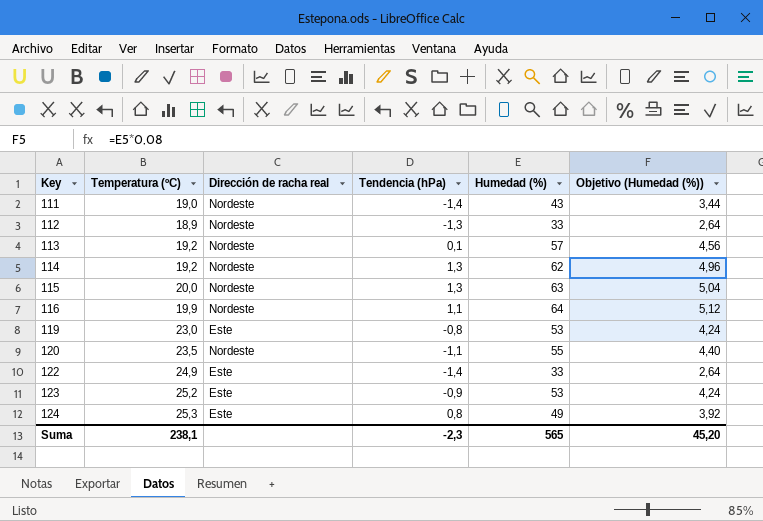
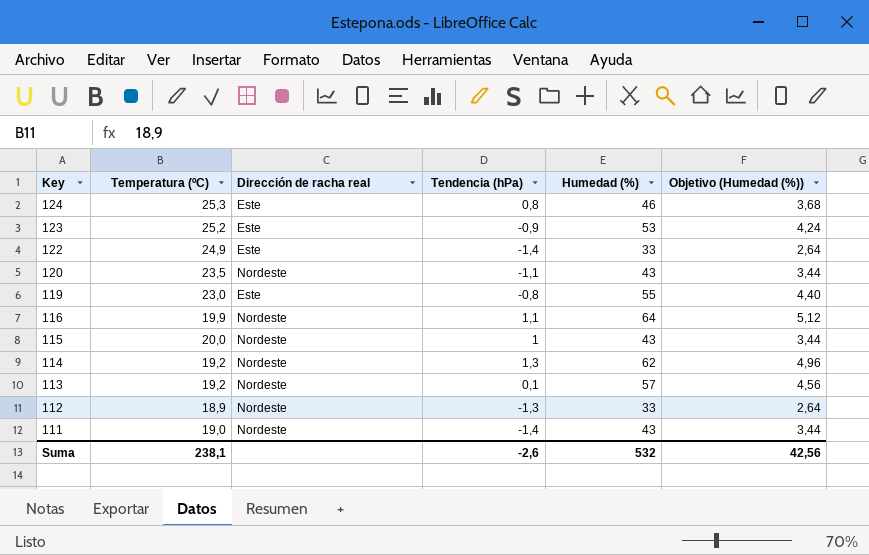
row order: Key ascending -> Key descending
124 | Humedad (%): 49 -> 46
124 | Objetivo (Humedad (%)): 3,92 -> 3,68
120 | Humedad (%): 55 -> 43
120 | Objetivo (Humedad (%)): 4,40 -> 3,44
119 | Humedad (%): 53 -> 55
119 | Objetivo (Humedad (%)): 4,24 -> 4,40
115 | Tendencia (hPa): 1,3 -> 1
115 | Humedad (%): 63 -> 43
115 | Objetivo (Humedad (%)): 5,04 -> 3,44
Suma | Tendencia (hPa): -2,3 -> -2,6
Suma | Humedad (%): 565 -> 532
Suma | Objetivo (Humedad (%)): 45,20 -> 42,56

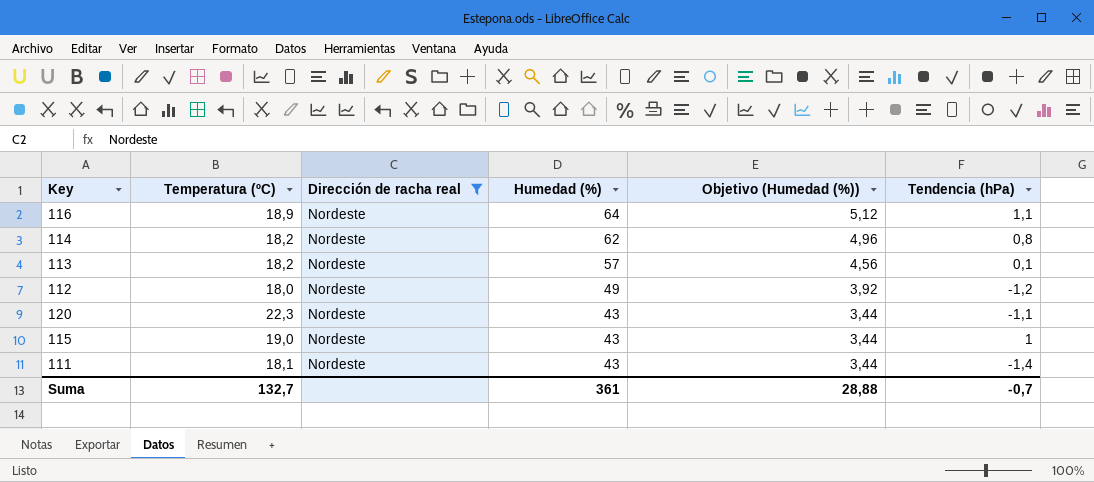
filter: none -> Dirección de racha real = Nordeste
row order: Key descending -> Humedad (%) descending
column Tendencia (hPa) | position: 4 -> 6
116 | Temperatura (ºC): 19,9 -> 18,9
114 | Temperatura (ºC): 19,2 -> 18,2
114 | Tendencia (hPa): 1,3 -> 0,8
113 | Temperatura (ºC): 19,2 -> 18,2
112 | Temperatura (ºC): 18,9 -> 18,0
112 | Humedad (%): 33 -> 49
112 | Objetivo (Humedad (%)): 2,64 -> 3,92
112 | Tendencia (hPa): -1,3 -> -1,2
120 | Temperatura (ºC): 23,5 -> 22,3
115 | Temperatura (ºC): 20,0 -> 19,0
111 | Temperatura (ºC): 19,0 -> 18,1
Suma | Temperatura (ºC): 238,1 -> 132,7
Suma | Humedad (%): 532 -> 361
Suma | Objetivo (Humedad (%)): 42,56 -> 28,88
Suma | Tendencia (hPa): -2,6 -> -0,7

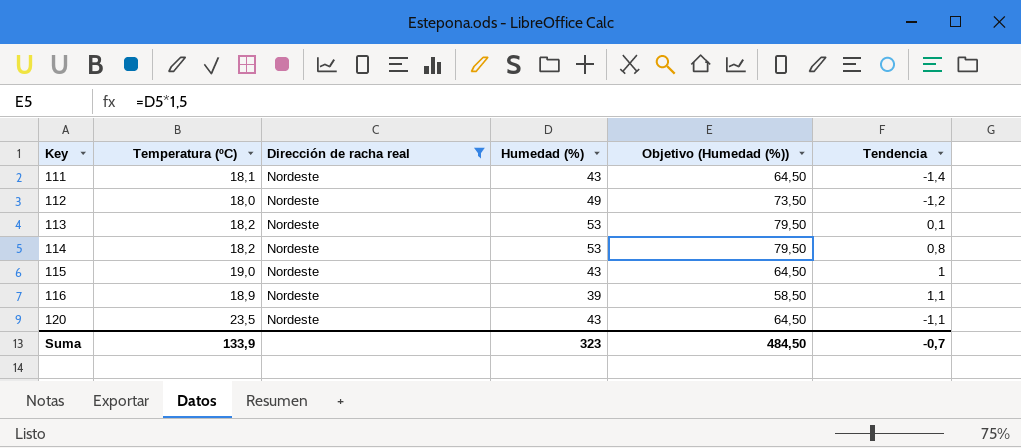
row order: Humedad (%) descending -> Key ascending
column Objetivo (Humedad (%)) | formula: [Humedad (%)] * 0,08 -> [Humedad (%)] * 1,5
column name: Tendencia (hPa) -> Tendencia
113 | Humedad (%): 57 -> 53
114 | Humedad (%): 62 -> 53
116 | Humedad (%): 64 -> 39
120 | Temperatura (ºC): 22,3 -> 23,5
Suma | Temperatura (ºC): 132,7 -> 133,9
Suma | Humedad (%): 361 -> 323
Suma | Objetivo (Humedad (%)): 28,88 -> 484,50

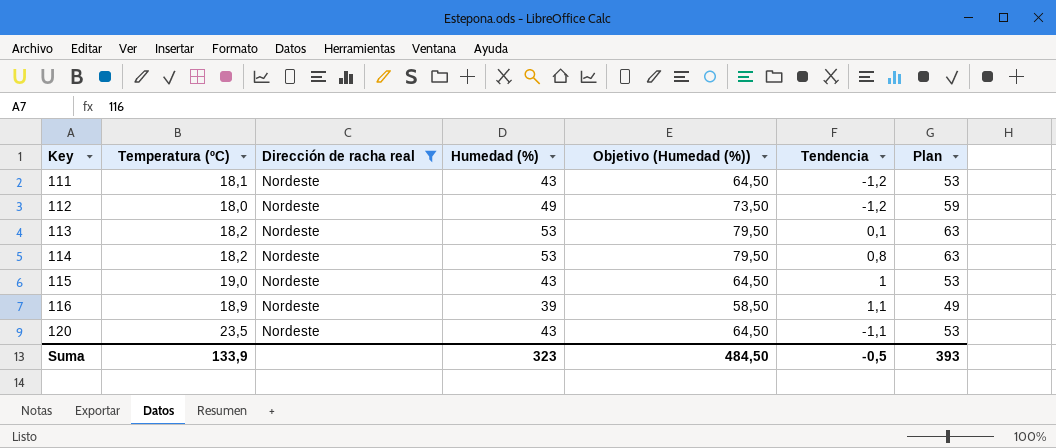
column Plan | formula: none -> [Humedad (%)] + 10
111 | Tendencia: -1,4 -> -1,2
Suma | Tendencia: -0,7 -> -0,5

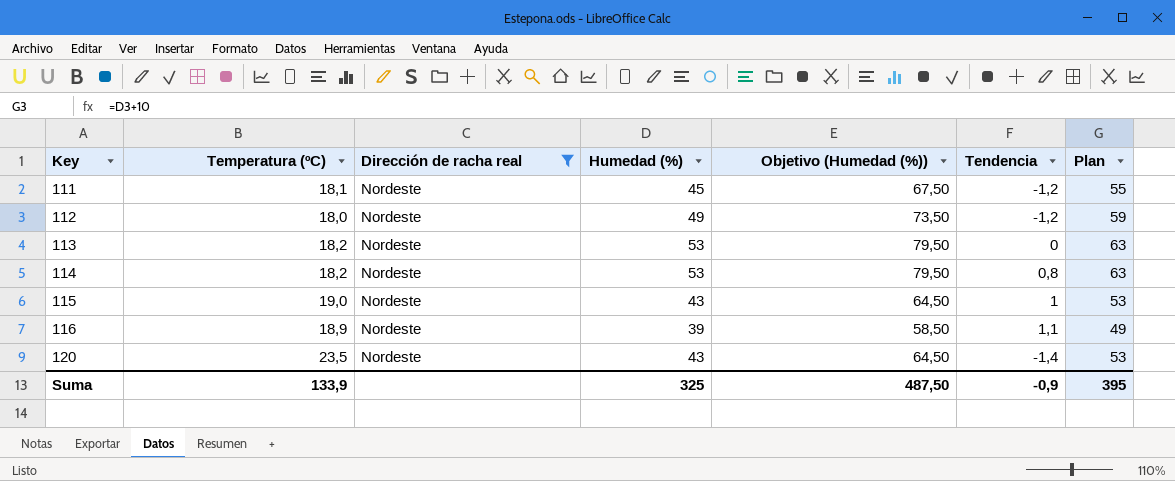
111 | Humedad (%): 43 -> 45
111 | Objetivo (Humedad (%)): 64,50 -> 67,50
111 | Plan: 53 -> 55
113 | Tendencia: 0,1 -> 0
120 | Tendencia: -1,1 -> -1,4
Suma | Humedad (%): 323 -> 325
Suma | Objetivo (Humedad (%)): 484,50 -> 487,50
Suma | Tendencia: -0,5 -> -0,9
Suma | Plan: 393 -> 395

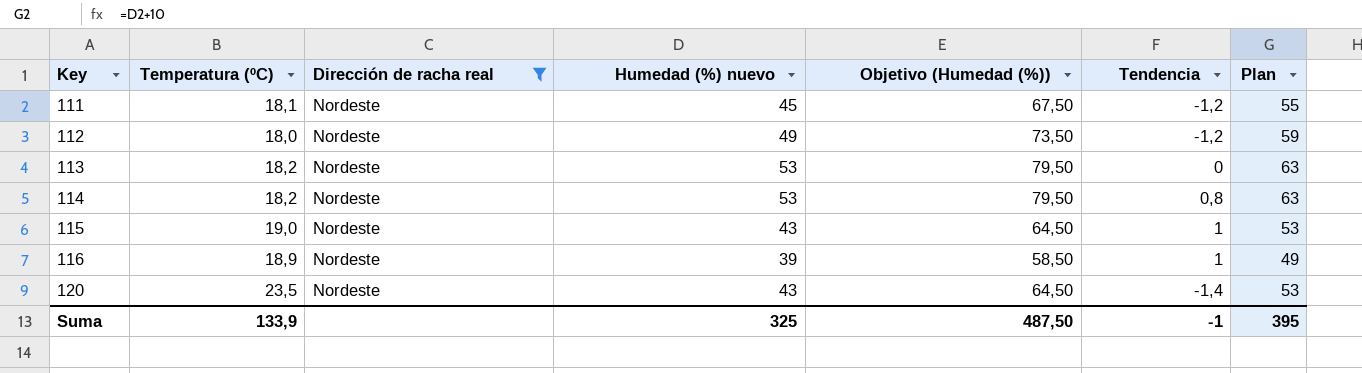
column name: Humedad (%) -> Humedad (%) nuevo
116 | Tendencia: 1,1 -> 1
Suma | Tendencia: -0,9 -> -1

